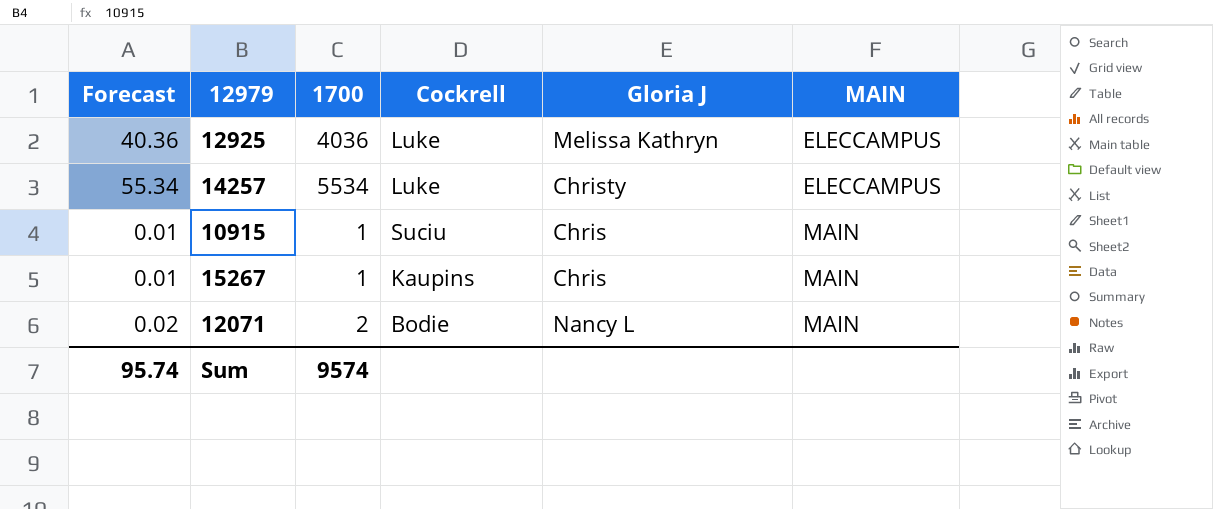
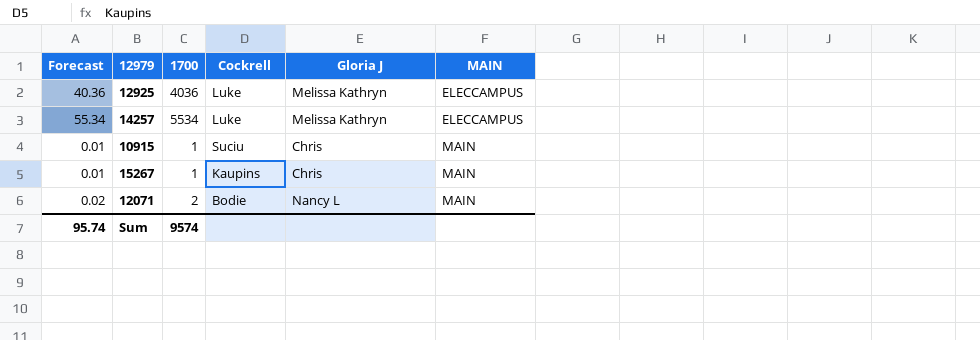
14257 | Gloria J: Christy -> Melissa Kathryn

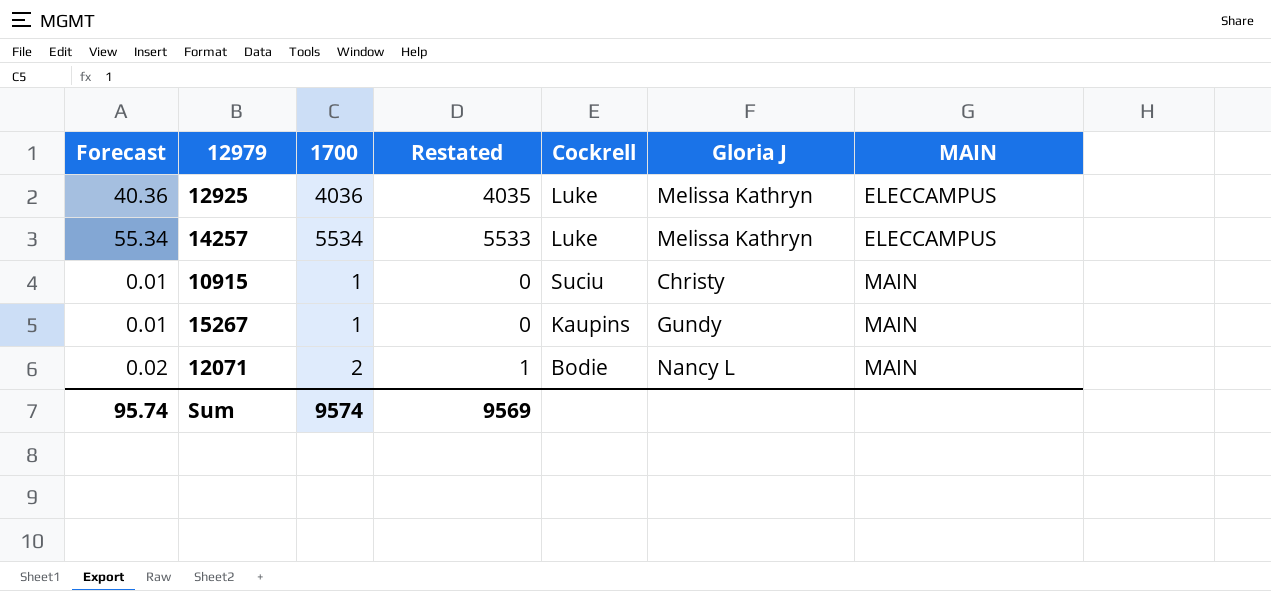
column Restated | formula: none -> [1700] - 1
10915 | Gloria J: Chris -> Christy
15267 | Gloria J: Chris -> Gundy

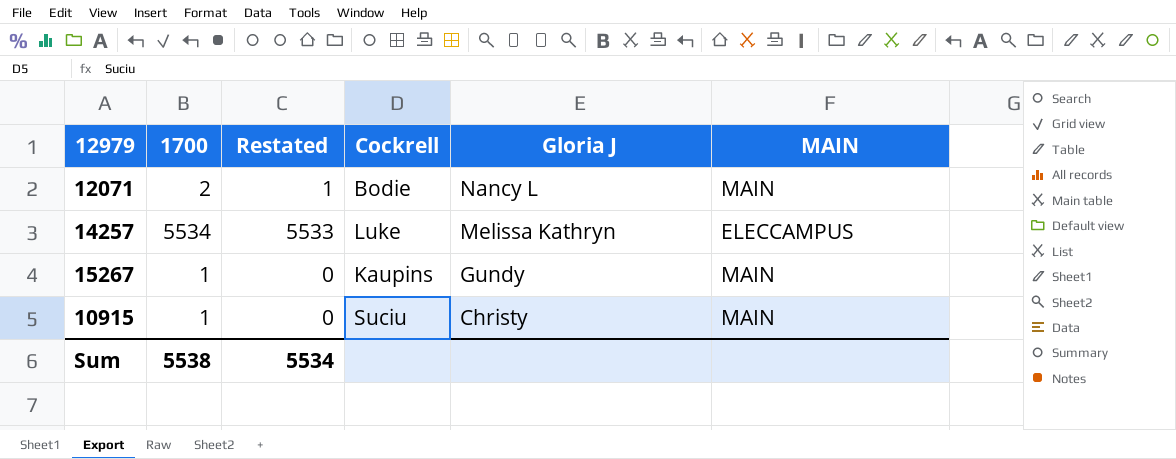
row order: MAIN ascending -> Gloria J descending
column Forecast | formula: [1700] * 0.01 -> none
row 12925: 40.36 | 4036 | 4035 | Luke | Melissa Kathryn | ELECCAMPUS -> none
Sum | 1700: 9574 -> 5538
Sum | Restated: 9569 -> 5534

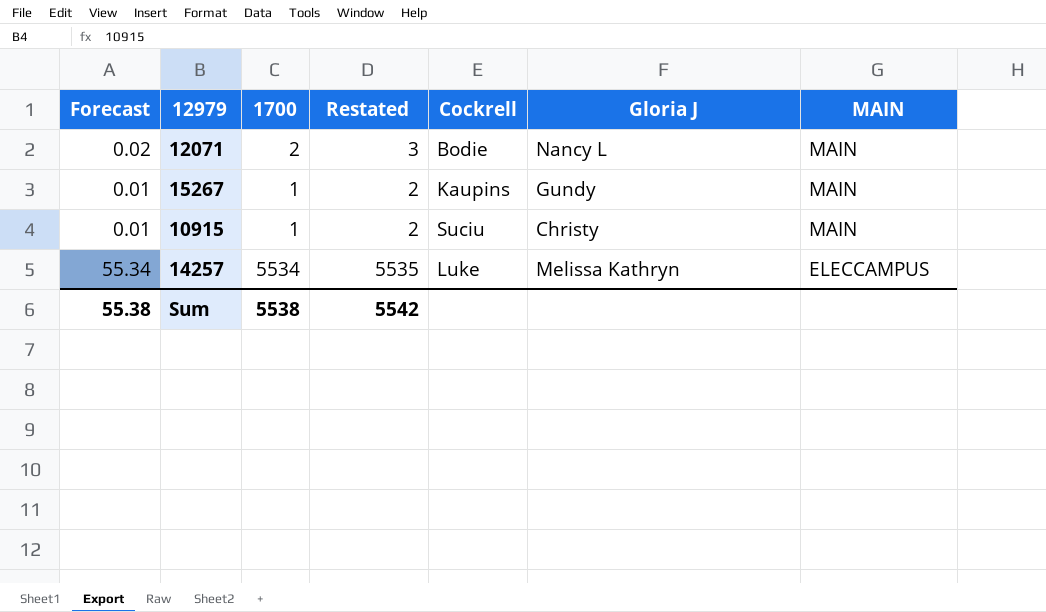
row order: Gloria J descending -> MAIN descending
column Forecast | formula: none -> [1700] * 0.01
column Restated | formula: [1700] - 1 -> [1700] + 1
Sum | Restated: 5534 -> 5542

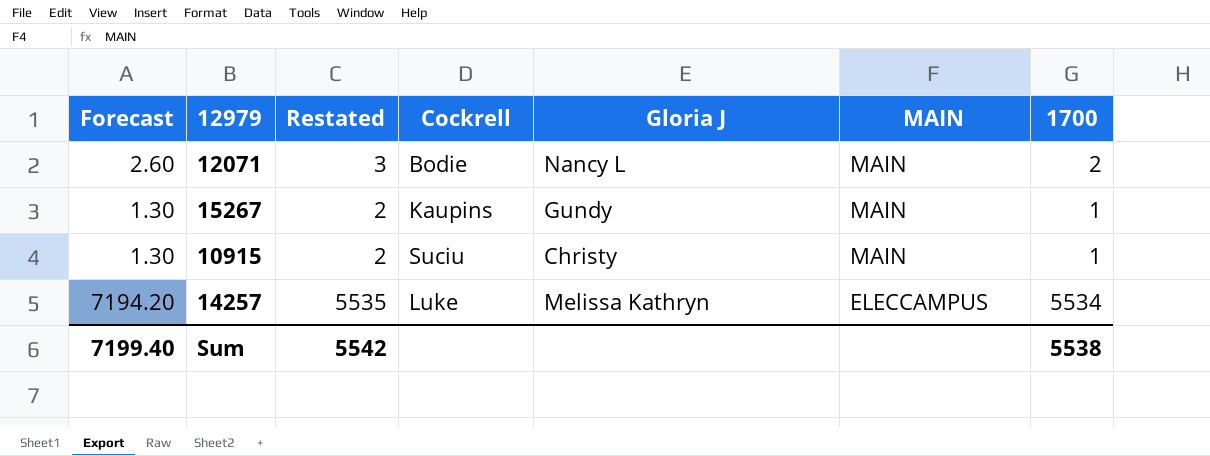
column Forecast | formula: [1700] * 0.01 -> [1700] * 1.3
column 1700 | position: 3 -> 7
Sum | Forecast: 55.38 -> 7199.40

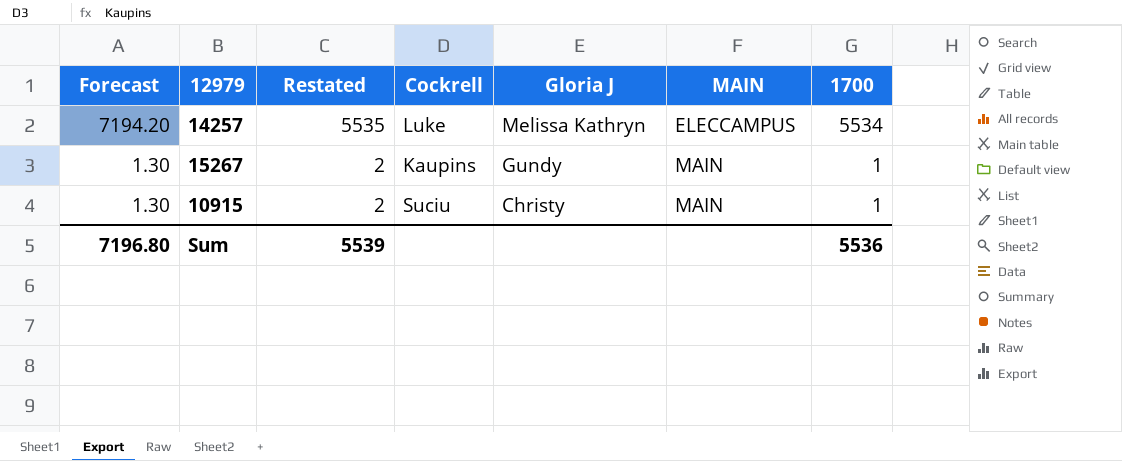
row order: MAIN descending -> Forecast descending
row 12071: 2.60 | 3 | Bodie | Nancy L | MAIN | 2 -> none
Sum | Forecast: 7199.40 -> 7196.80
Sum | Restated: 5542 -> 5539
Sum | 1700: 5538 -> 5536

